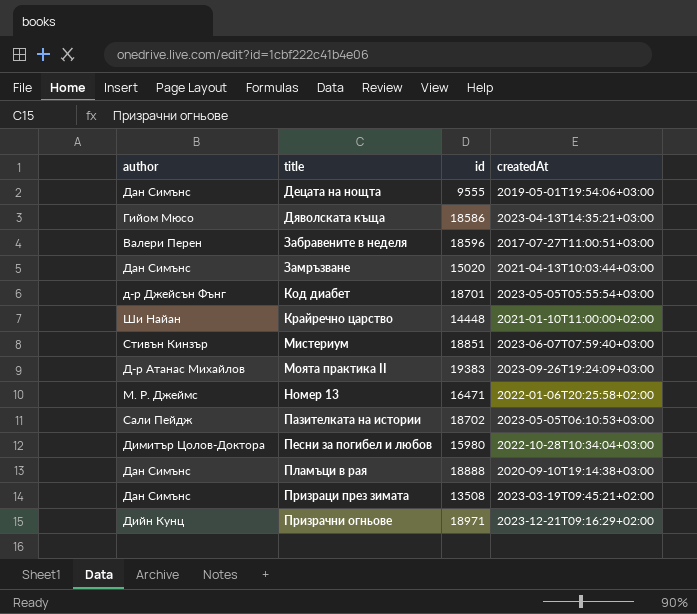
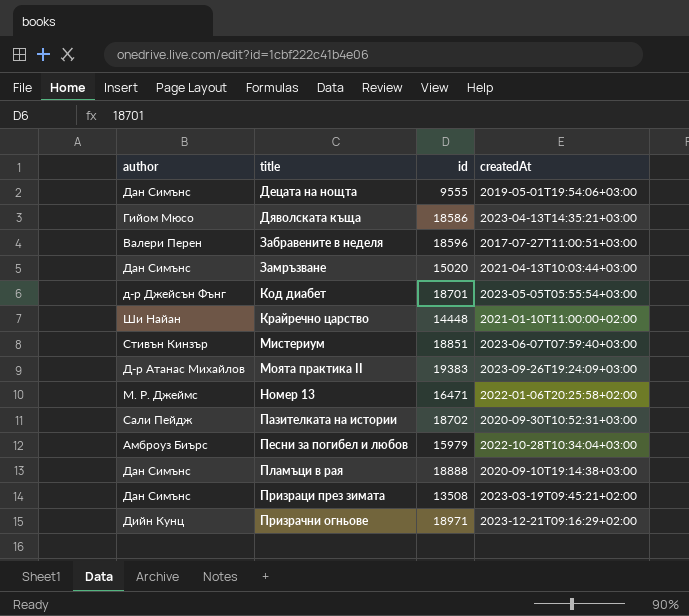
Пазителката на истории | createdAt: 2023-05-05T06:10:53+03:00 -> 2020-09-30T10:52:31+03:00
Песни за погибел и любов | author: Димитър Цолов-Доктора -> Амброуз Биърс
Песни за погибел и любов | id: 15980 -> 15979

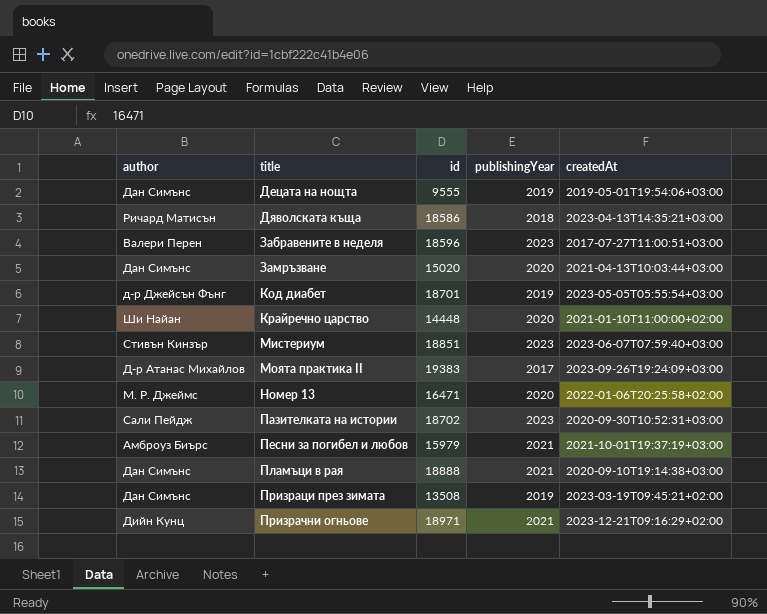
column publishingYear | position: none -> 4
Дяволската къща | author: Гийом Мюсо -> Ричард Матисън
Песни за погибел и любов | createdAt: 2022-10-28T10:34:04+03:00 -> 2021-10-01T19:37:19+03:00

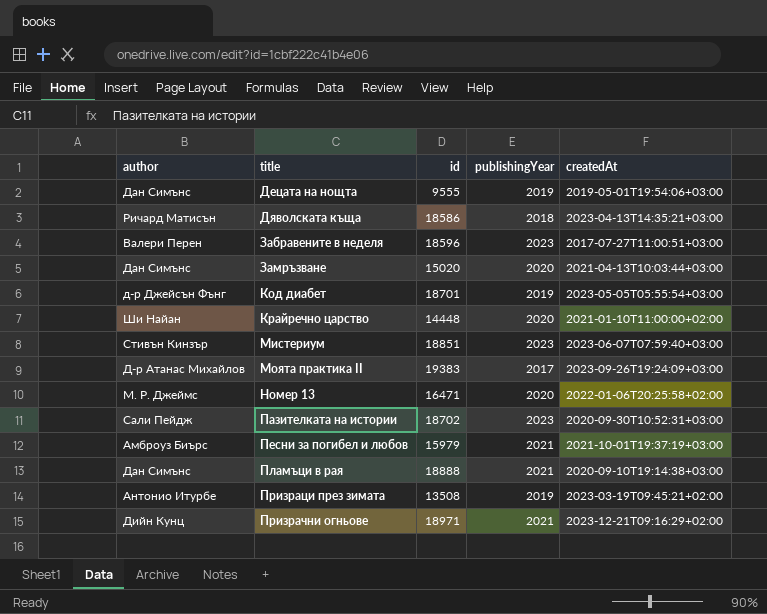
Призраци през зимата | author: Дан Симънс -> Антонио Итурбе

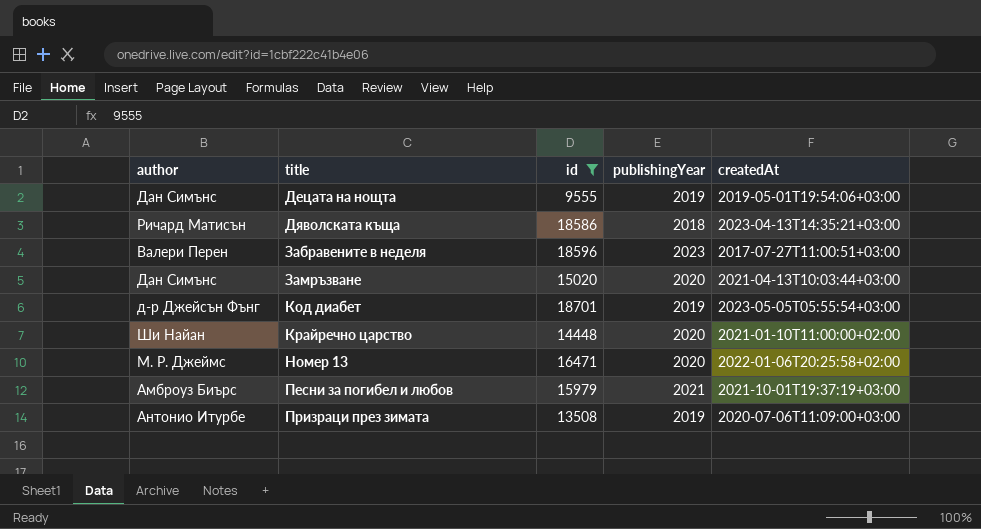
filter: none -> id <= 18701
Призраци през зимата | createdAt: 2023-03-19T09:45:21+02:00 -> 2020-07-06T11:09:00+03:00

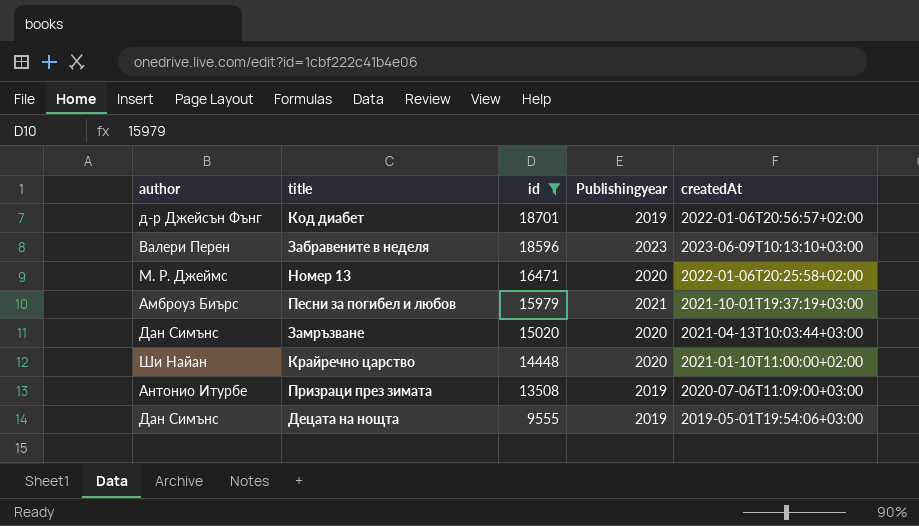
row order: title ascending -> id descending
column name: publishingYear -> Publishingyear
row Дяволската къща: Ричард Матисън | 18586 | 2018 | 2023-04-13T14:35:21+03:00 -> none
Код диабет | createdAt: 2023-05-05T05:55:54+03:00 -> 2022-01-06T20:56:57+02:00
Забравените в неделя | createdAt: 2017-07-27T11:00:51+03:00 -> 2023-06-09T10:13:10+03:00

